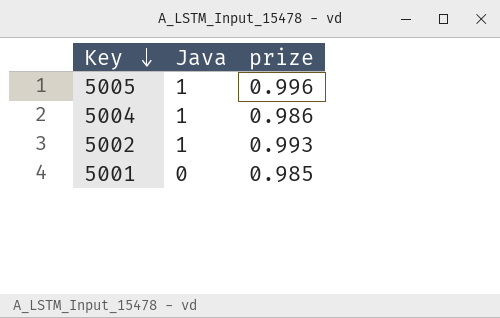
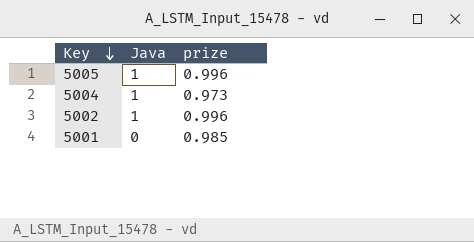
5004 | prize: 0.986 -> 0.973
5002 | prize: 0.993 -> 0.996

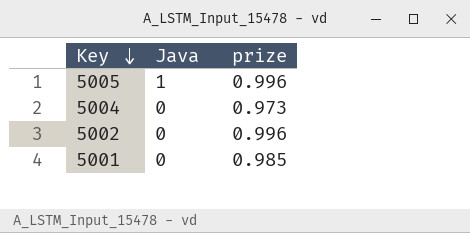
5004 | Java: 1 -> 0
5002 | Java: 1 -> 0

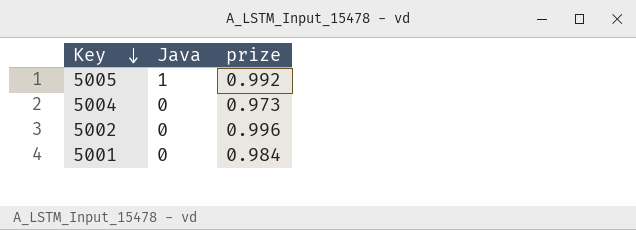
5005 | prize: 0.996 -> 0.992
5001 | prize: 0.985 -> 0.984

